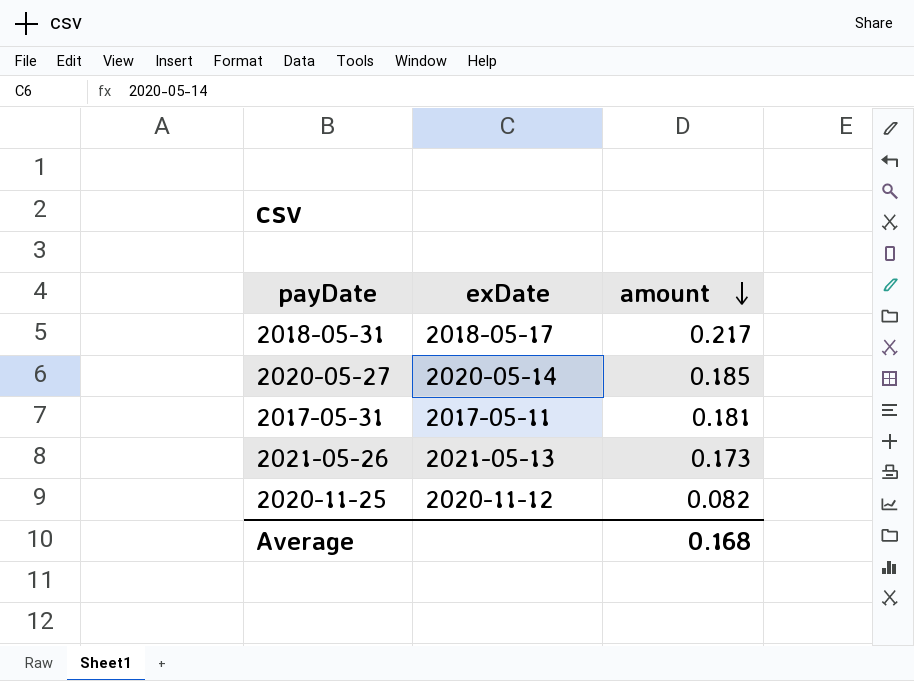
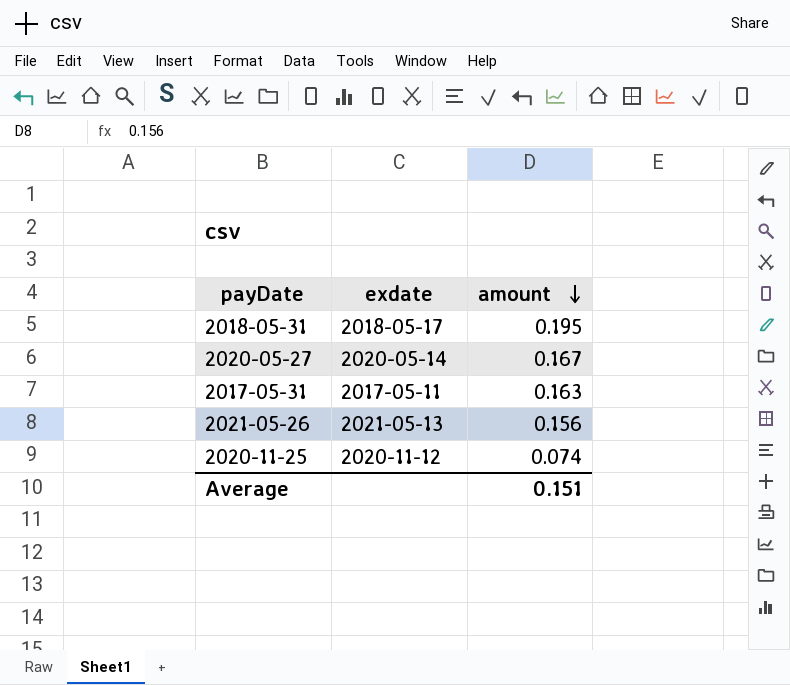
column name: exDate -> exdate
2018-05-31 | amount: 0.217 -> 0.195
2020-05-27 | amount: 0.185 -> 0.167
2017-05-31 | amount: 0.181 -> 0.163
2021-05-26 | amount: 0.173 -> 0.156
2020-11-25 | amount: 0.082 -> 0.074
Average | amount: 0.168 -> 0.151

